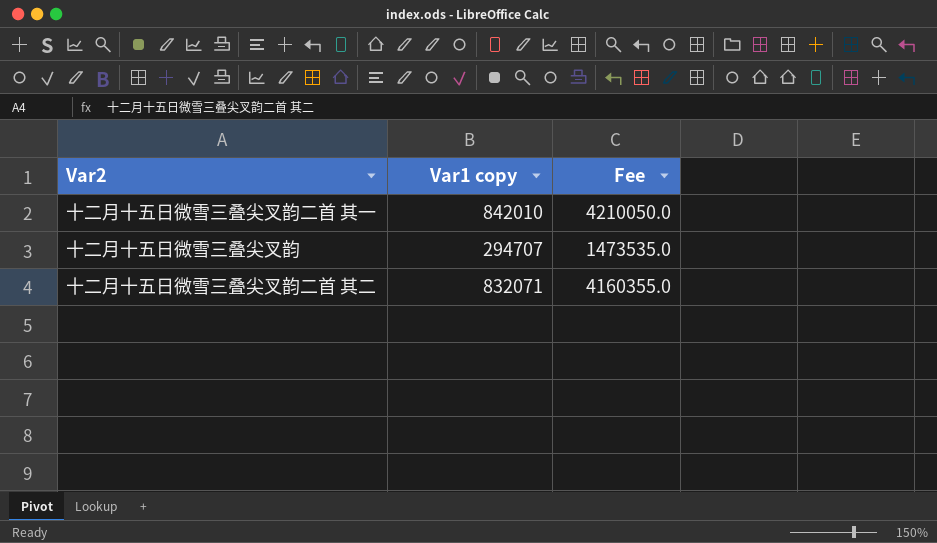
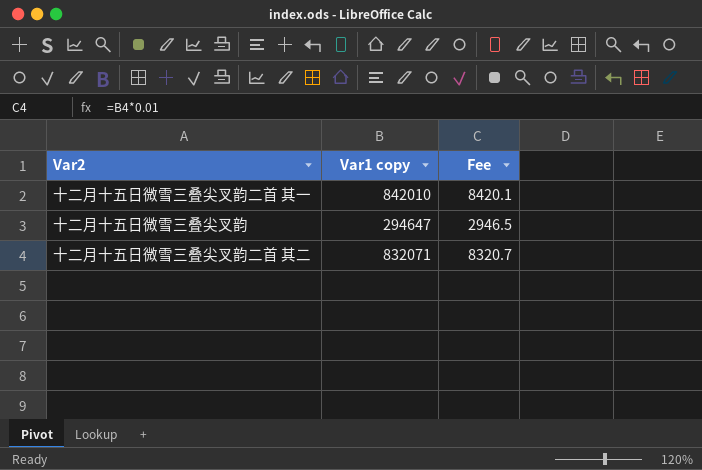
column Fee | formula: [Var1 copy] * 5 -> [Var1 copy] * 0.01
十二月十五日微雪三叠尖叉韵 | Var1 copy: 294707 -> 294647

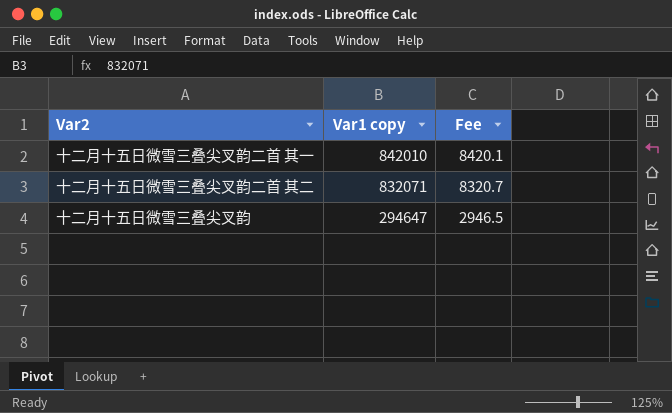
row order: none -> Var1 copy descending

